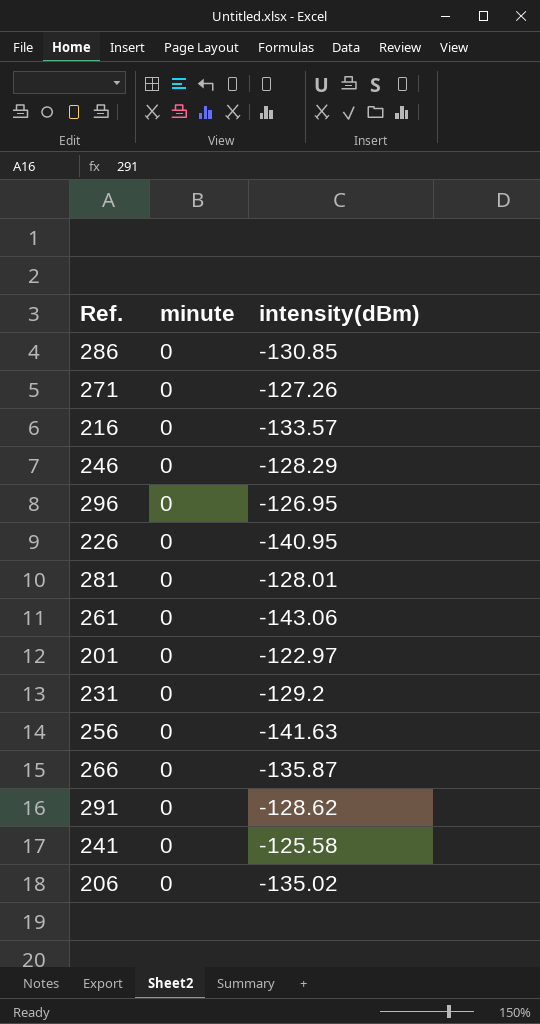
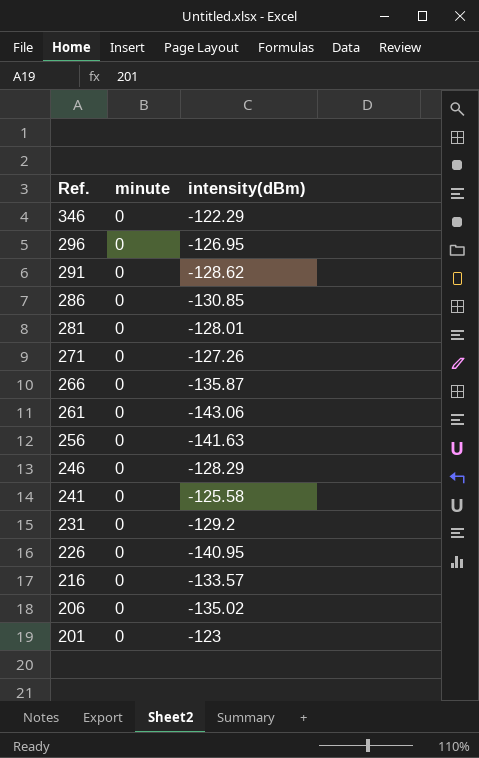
row order: none -> Ref. descending
row 346: none -> 0 | -122.29
201 | intensity(dBm): -122.97 -> -123

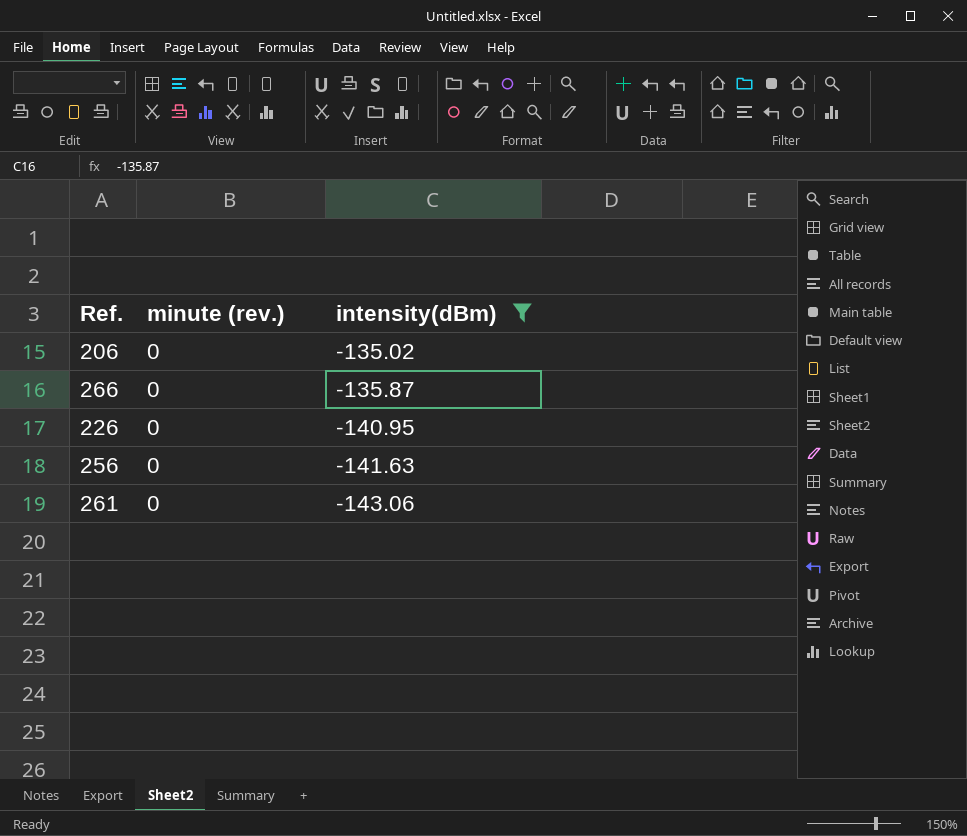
filter: none -> intensity(dBm) <= -135.02
row order: Ref. descending -> intensity(dBm) descending
column name: minute -> minute (rev.)

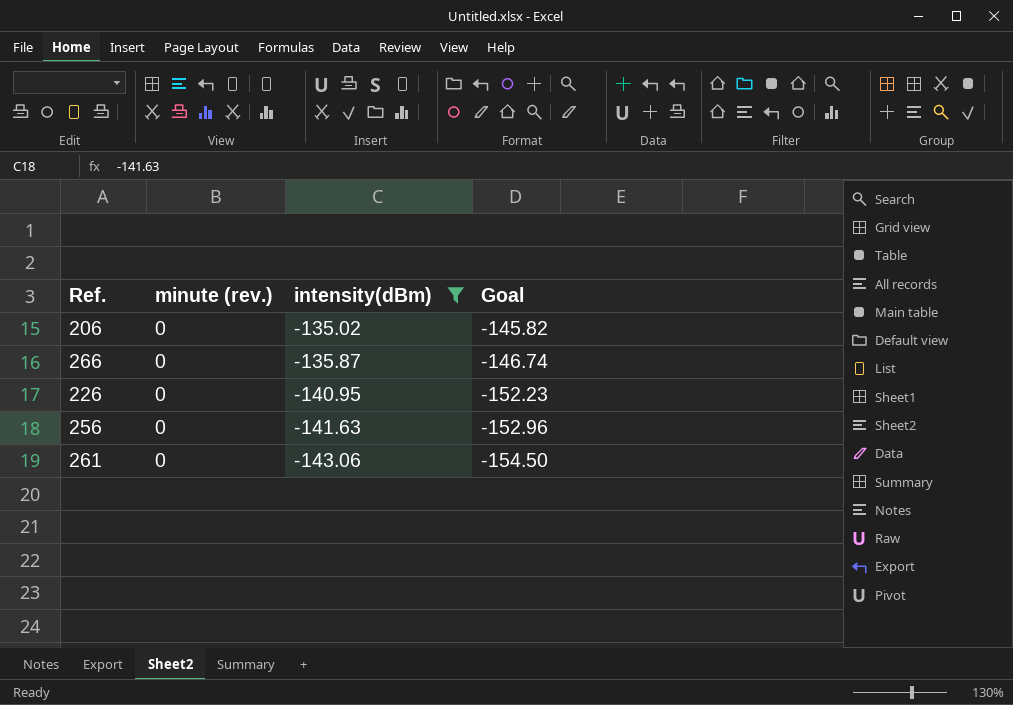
column Goal | formula: none -> [intensity(dBm)] * 1.08

